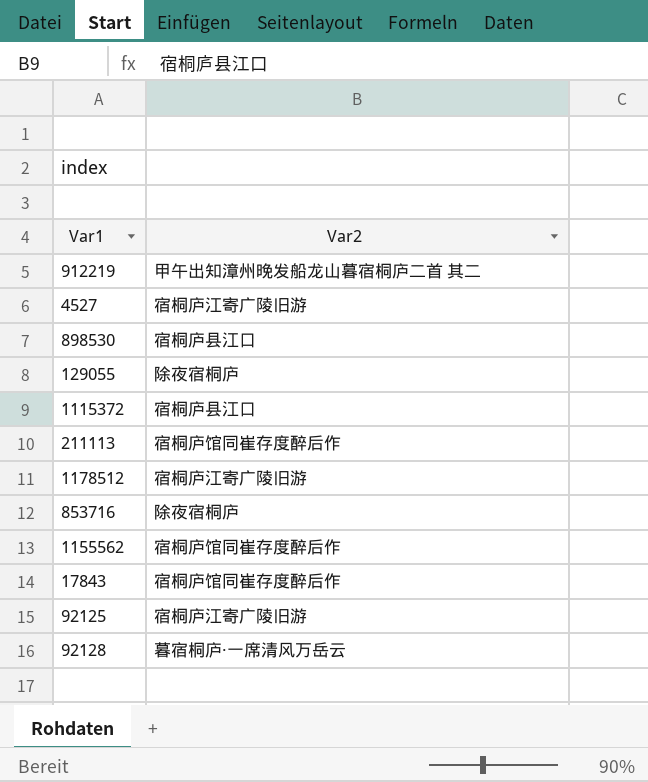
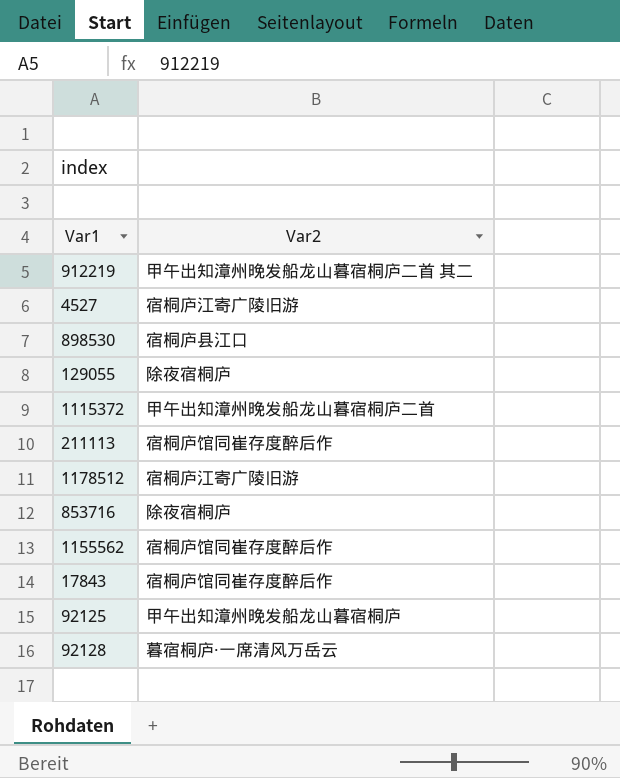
1115372 | Var2: 宿桐庐县江口 -> 甲午出知漳州晚发船龙山暮宿桐庐二首
92125 | Var2: 宿桐庐江寄广陵旧游 -> 甲午出知漳州晚发船龙山暮宿桐庐

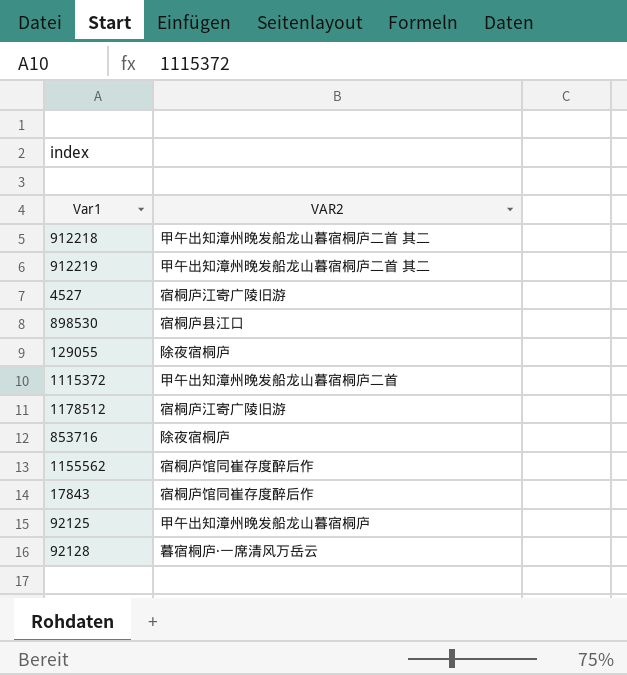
column name: Var2 -> VAR2
row 211113: 宿桐庐馆同崔存度醉后作 -> none
row 912218: none -> 甲午出知漳州晚发船龙山暮宿桐庐二首 其二

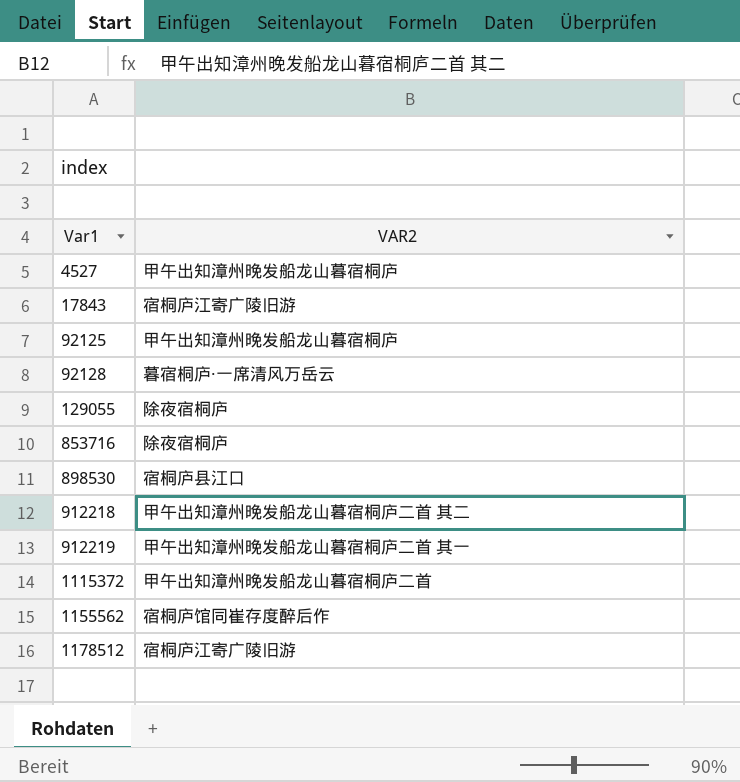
row order: none -> Var1 ascending
4527 | VAR2: 宿桐庐江寄广陵旧游 -> 甲午出知漳州晚发船龙山暮宿桐庐
17843 | VAR2: 宿桐庐馆同崔存度醉后作 -> 宿桐庐江寄广陵旧游
912219 | VAR2: 甲午出知漳州晚发船龙山暮宿桐庐二首 其二 -> 甲午出知漳州晚发船龙山暮宿桐庐二首 其一

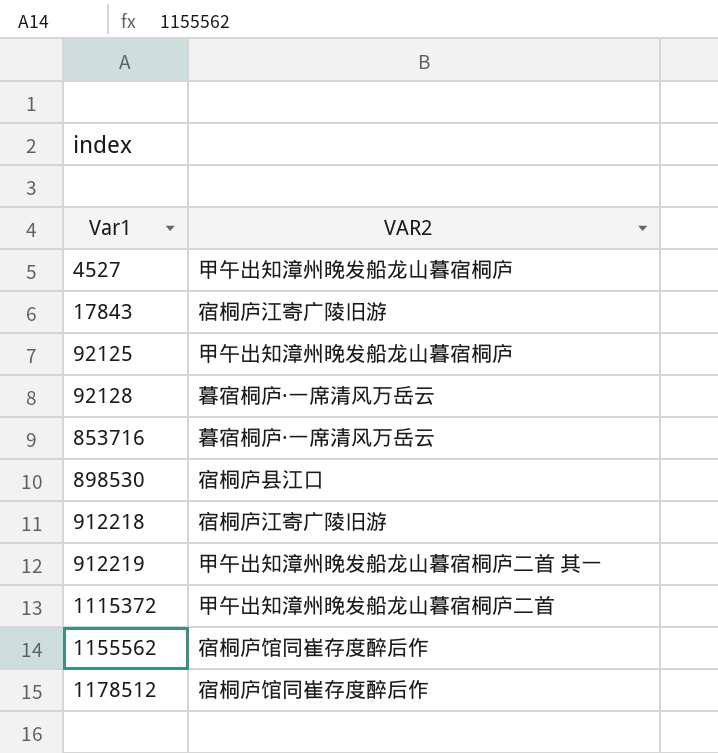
row 129055: 除夜宿桐庐 -> none
853716 | VAR2: 除夜宿桐庐 -> 暮宿桐庐·一席清风万岳云
912218 | VAR2: 甲午出知漳州晚发船龙山暮宿桐庐二首 其二 -> 宿桐庐江寄广陵旧游
1178512 | VAR2: 宿桐庐江寄广陵旧游 -> 宿桐庐馆同崔存度醉后作

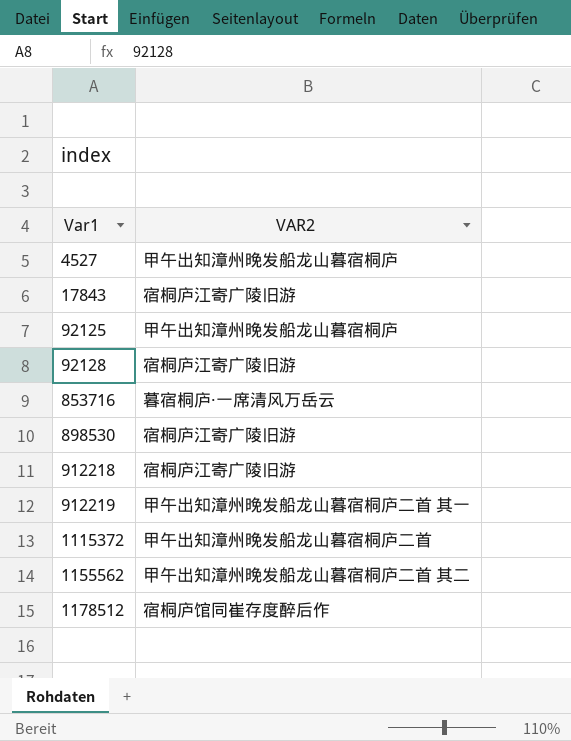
92128 | VAR2: 暮宿桐庐·一席清风万岳云 -> 宿桐庐江寄广陵旧游
898530 | VAR2: 宿桐庐县江口 -> 宿桐庐江寄广陵旧游
1155562 | VAR2: 宿桐庐馆同崔存度醉后作 -> 甲午出知漳州晚发船龙山暮宿桐庐二首 其二

